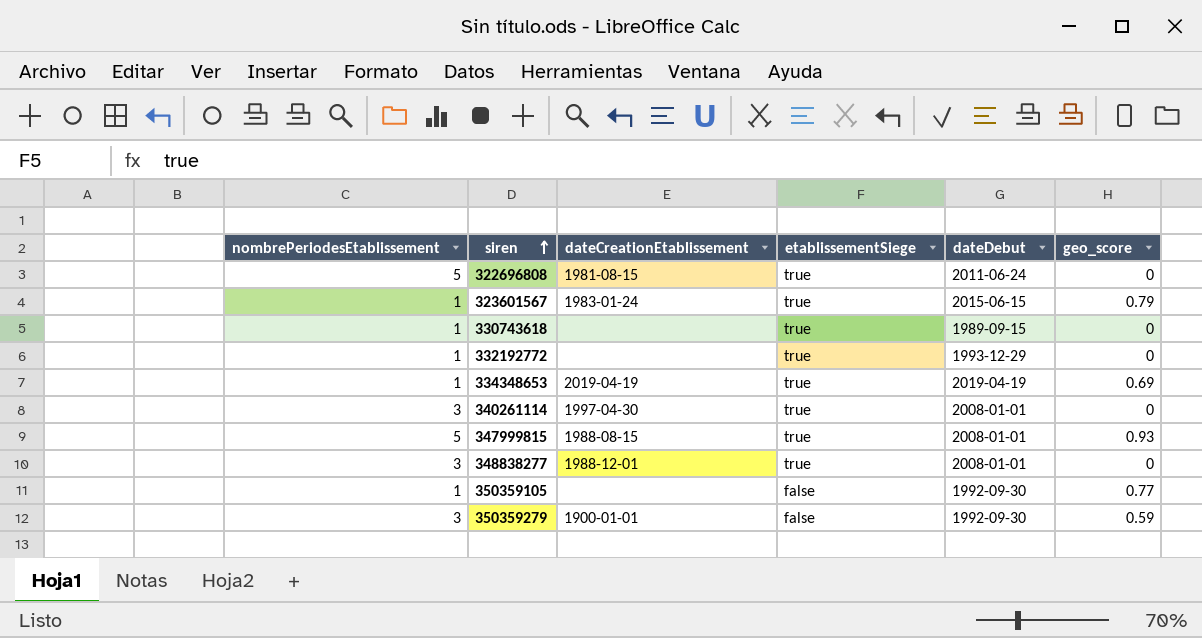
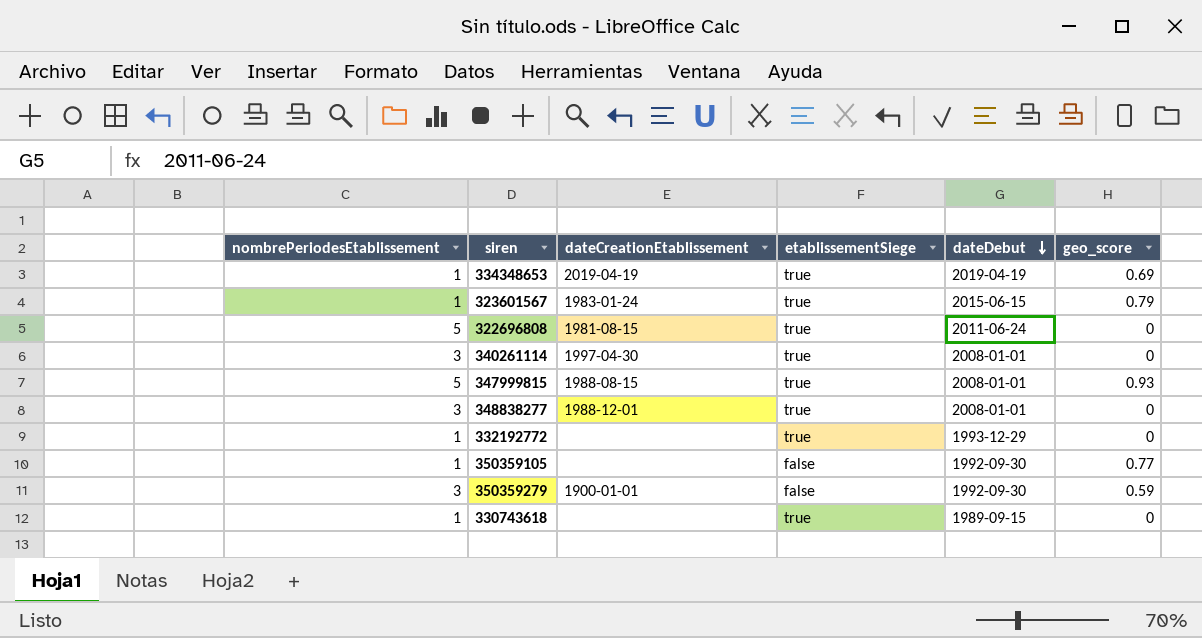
row order: siren ascending -> dateDebut descending

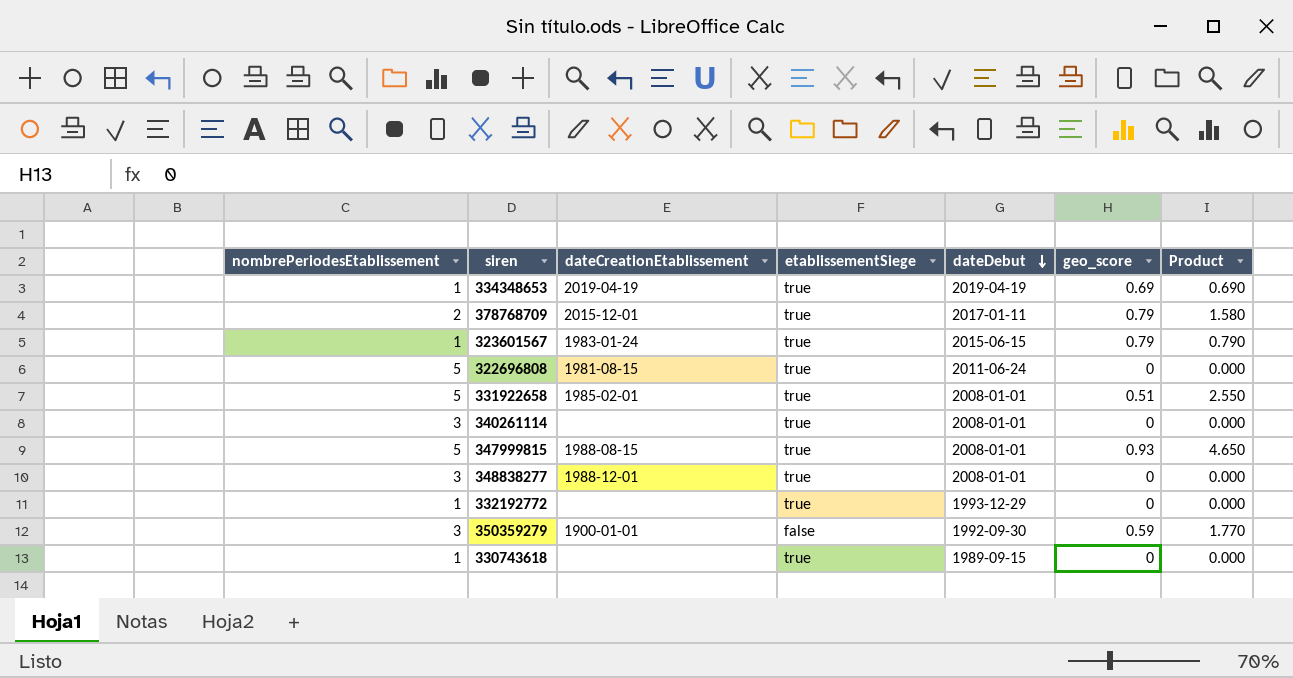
column Product | formula: none -> [nombrePeriodesEtablissement] * [geo_score]
row 350359105: 1 | none | false | 1992-09-30 | 0.77 -> none
row 378768709: none -> 2 | 2015-12-01 | true | 2017-01-11 | 0.79 | 1.580
row 331922658: none -> 5 | 1985-02-01 | true | 2008-01-01 | 0.51 | 2.550
340261114 | dateCreationEtablissement: 1997-04-30 -> none

